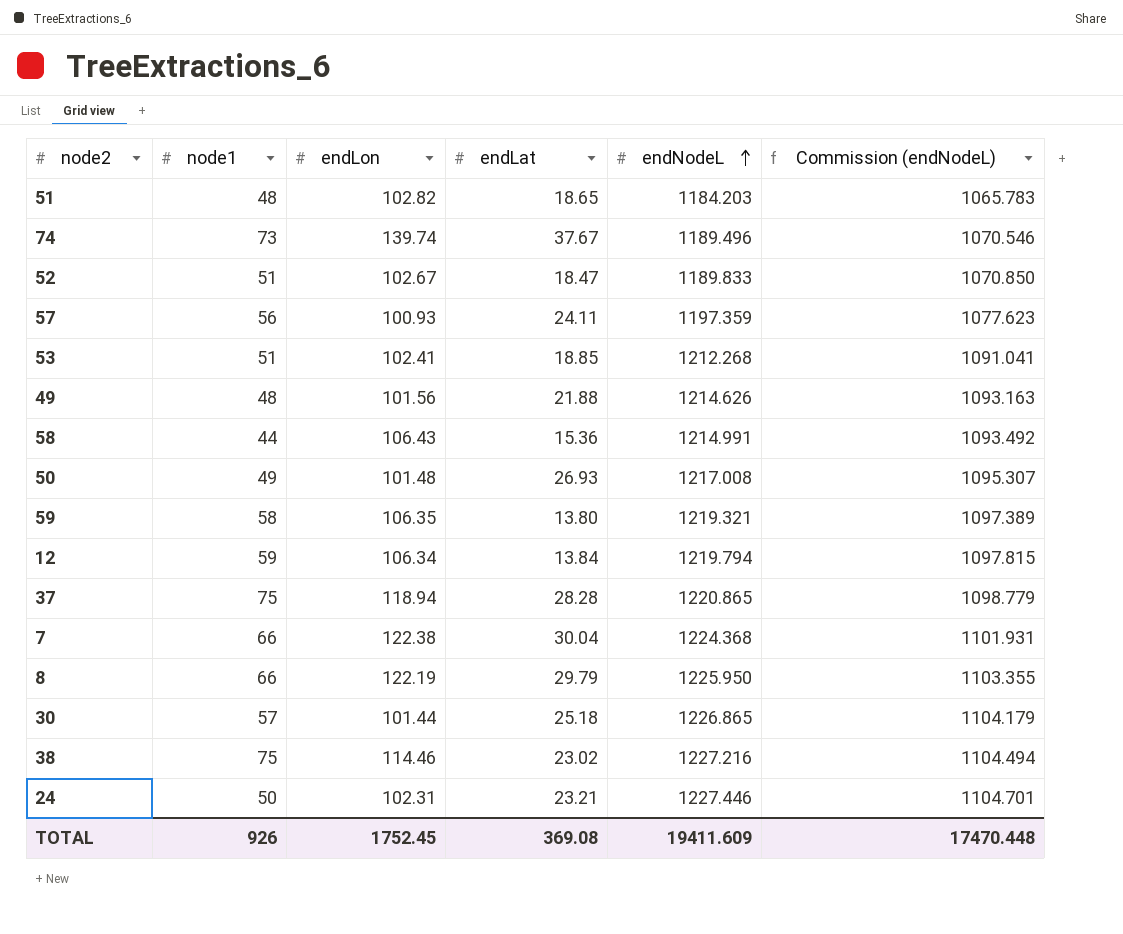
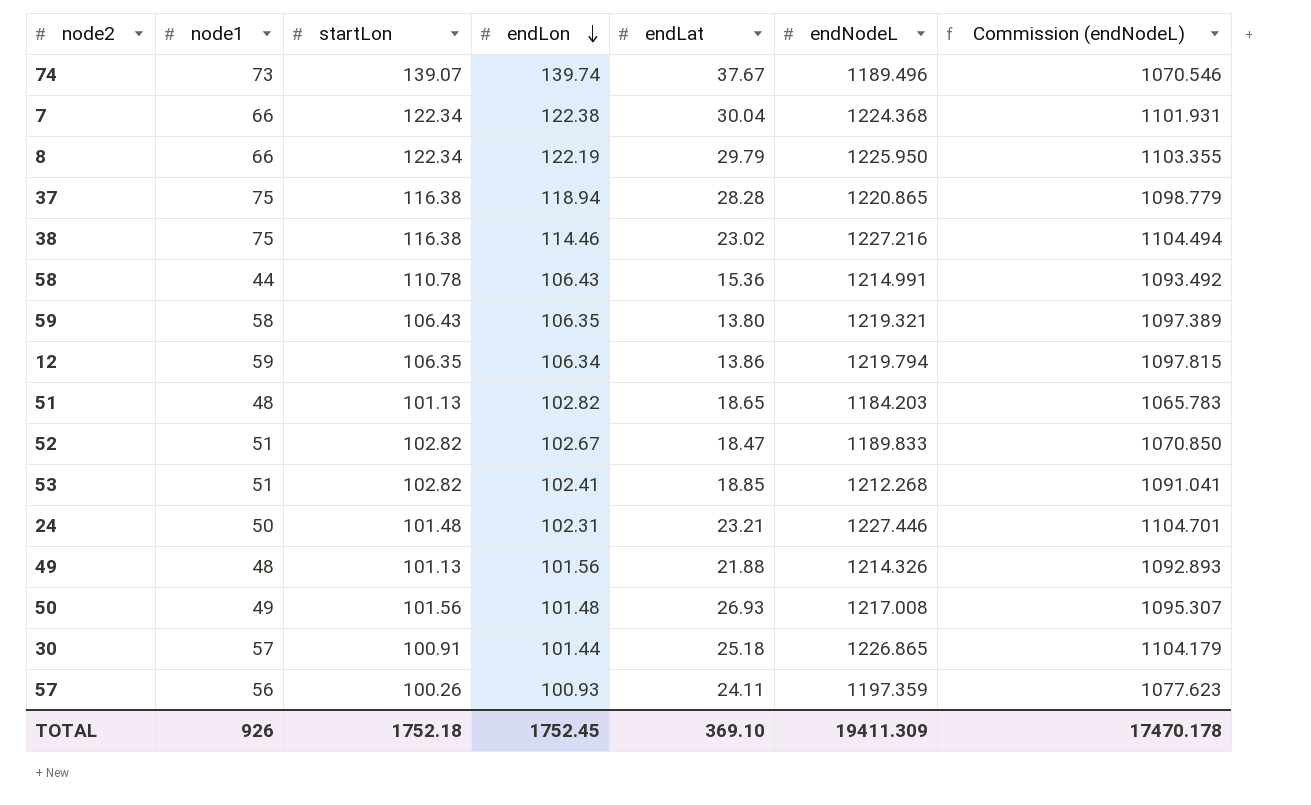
row order: endNodeL ascending -> endLon descending
column startLon | position: none -> 3
12 | endLat: 13.84 -> 13.86
49 | endNodeL: 1214.626 -> 1214.326
49 | Commission (endNodeL): 1093.163 -> 1092.893
TOTAL | endLat: 369.08 -> 369.10
TOTAL | endNodeL: 19411.609 -> 19411.309
TOTAL | Commission (endNodeL): 17470.448 -> 17470.178

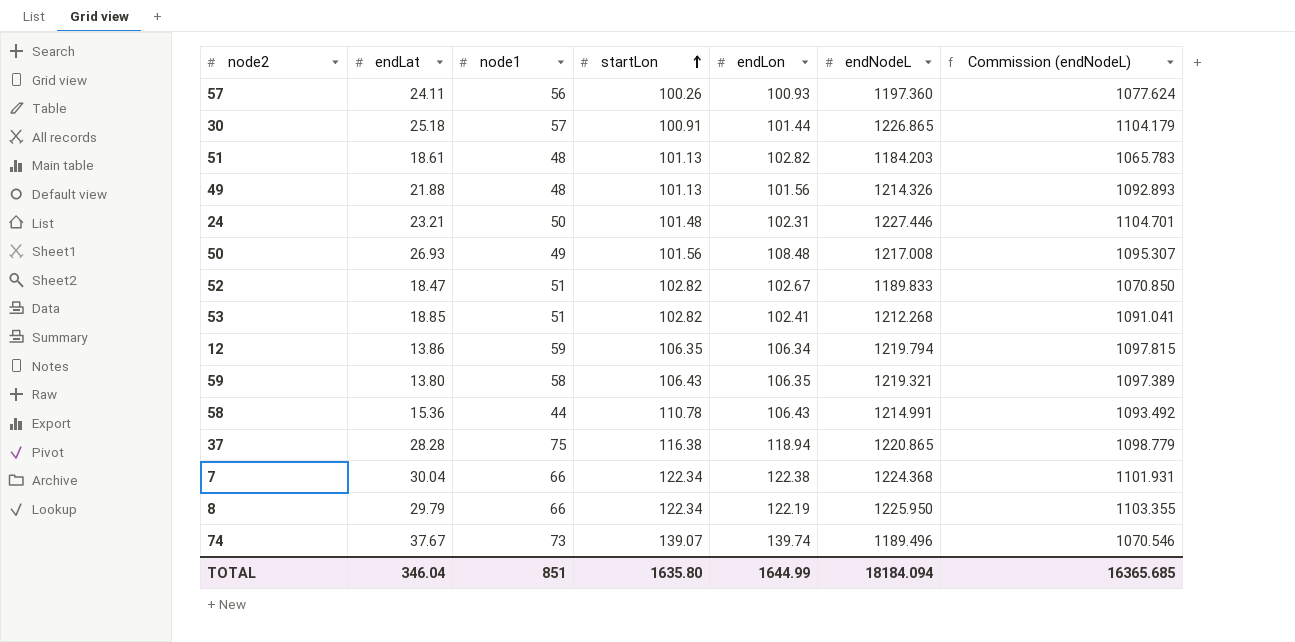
row order: endLon descending -> startLon ascending
column endLat | position: 5 -> 2
row 38: 75 | 116.38 | 114.46 | 23.02 | 1227.216 | 1104.494 -> none
57 | endNodeL: 1197.359 -> 1197.360
57 | Commission (endNodeL): 1077.623 -> 1077.624
51 | endLat: 18.65 -> 18.61
50 | endLon: 101.48 -> 108.48
TOTAL | endLat: 369.10 -> 346.04
TOTAL | node1: 926 -> 851
TOTAL | startLon: 1752.18 -> 1635.80
TOTAL | endLon: 1752.45 -> 1644.99
TOTAL | endNodeL: 19411.309 -> 18184.094
TOTAL | Commission (endNodeL): 17470.178 -> 16365.685

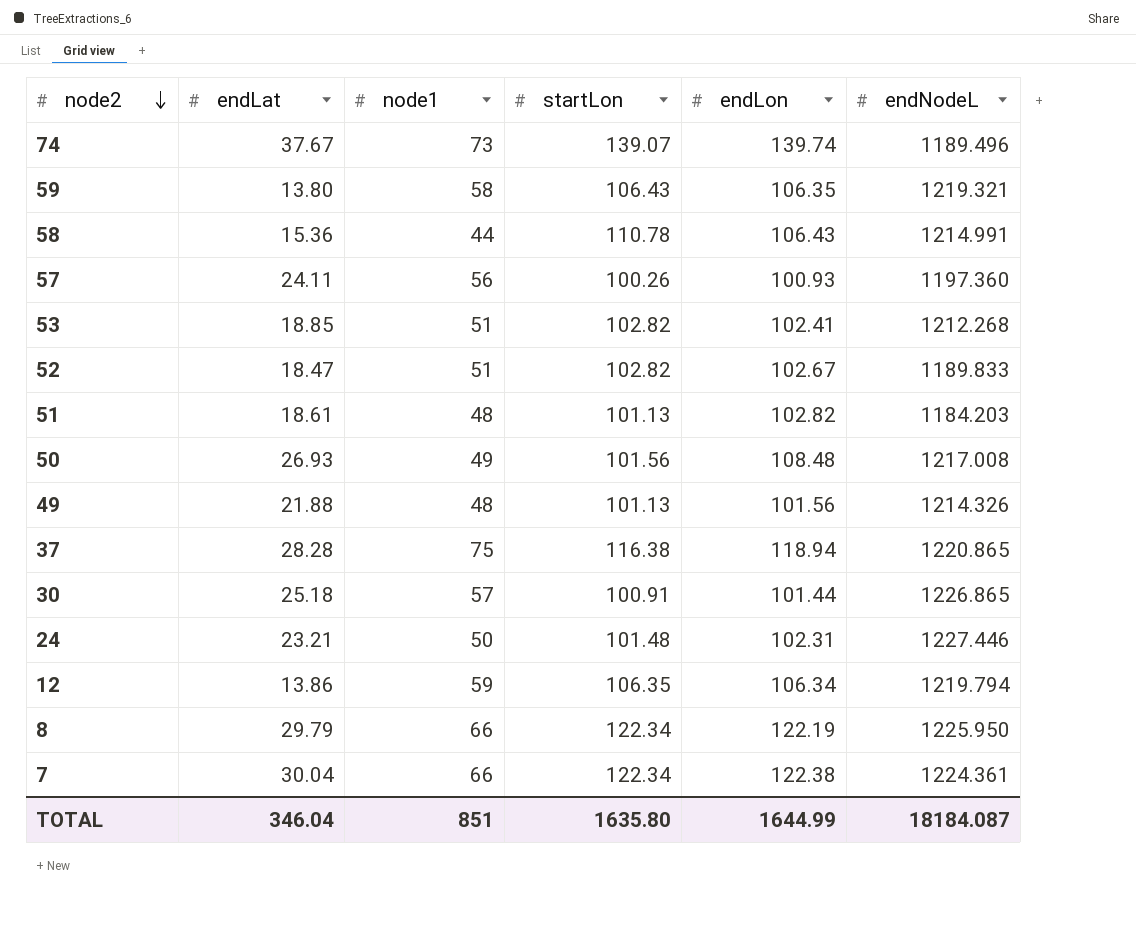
row order: startLon ascending -> node2 descending
column Commission (endNodeL) | formula: [endNodeL] * 0.9 -> none
7 | endNodeL: 1224.368 -> 1224.361
TOTAL | endNodeL: 18184.094 -> 18184.087

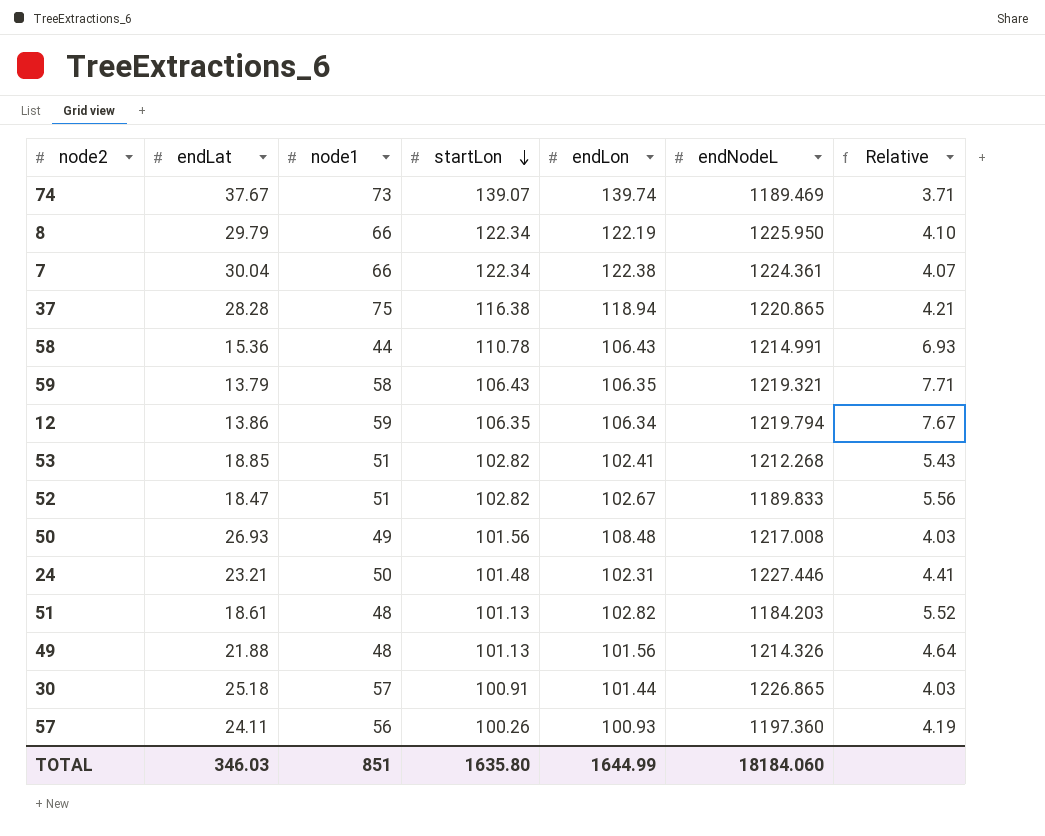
row order: node2 descending -> startLon descending
column Relative | formula: none -> [endLon] / [endLat]
74 | endNodeL: 1189.496 -> 1189.469
59 | endLat: 13.80 -> 13.79
TOTAL | endLat: 346.04 -> 346.03
TOTAL | endNodeL: 18184.087 -> 18184.060

